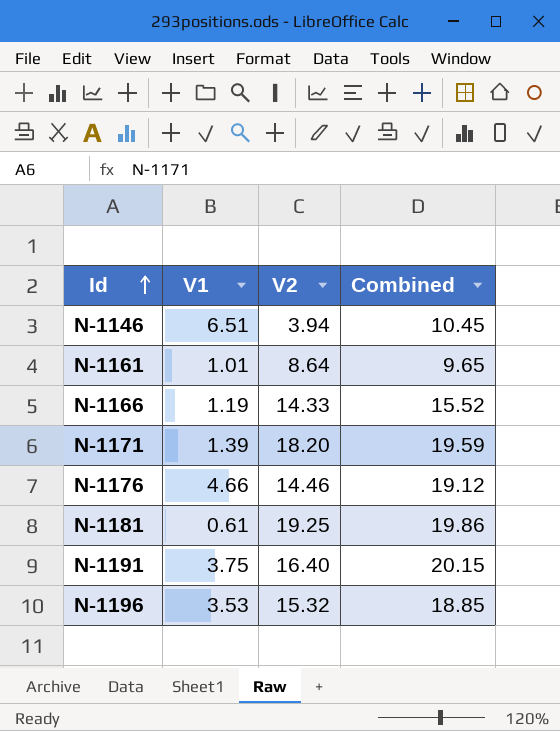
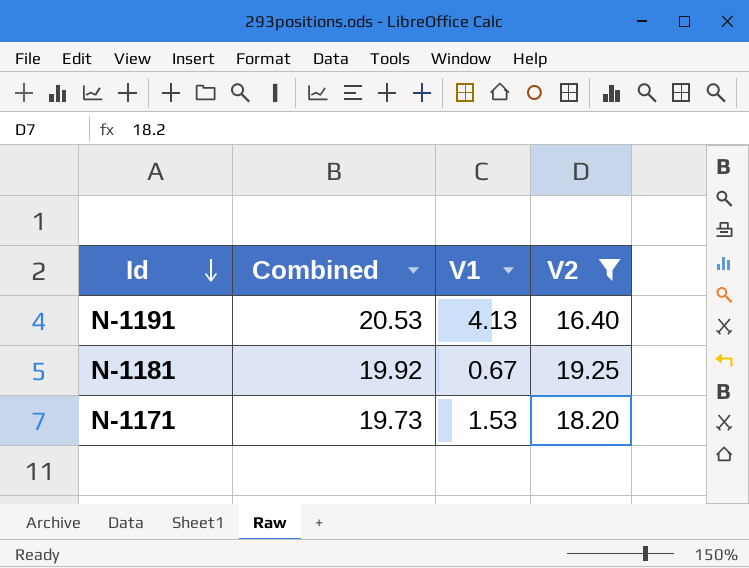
filter: none -> V2 >= 16.40
row order: Id ascending -> Id descending
column Combined | position: 4 -> 2
N-1191 | Combined: 20.15 -> 20.53
N-1191 | V1: 3.75 -> 4.13
N-1181 | Combined: 19.86 -> 19.92
N-1181 | V1: 0.61 -> 0.67
N-1171 | Combined: 19.59 -> 19.73
N-1171 | V1: 1.39 -> 1.53

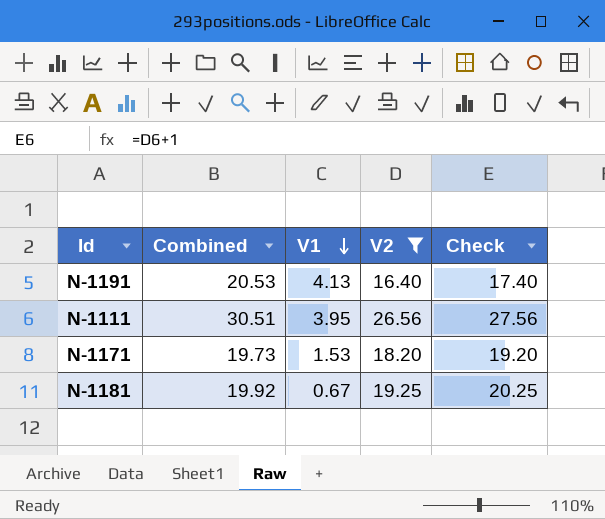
row order: Id descending -> V1 descending
column Check | formula: none -> [V2] + 1
row N-1111: none -> 30.51 | 3.95 | 26.56 | 27.56

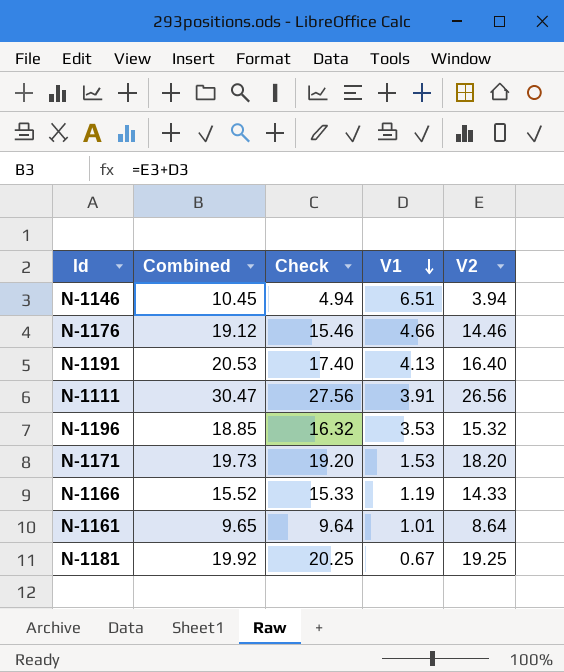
filter: V2 >= 16.40 -> none
column Check | position: 5 -> 3
N-1111 | Combined: 30.51 -> 30.47
N-1111 | V1: 3.95 -> 3.91

